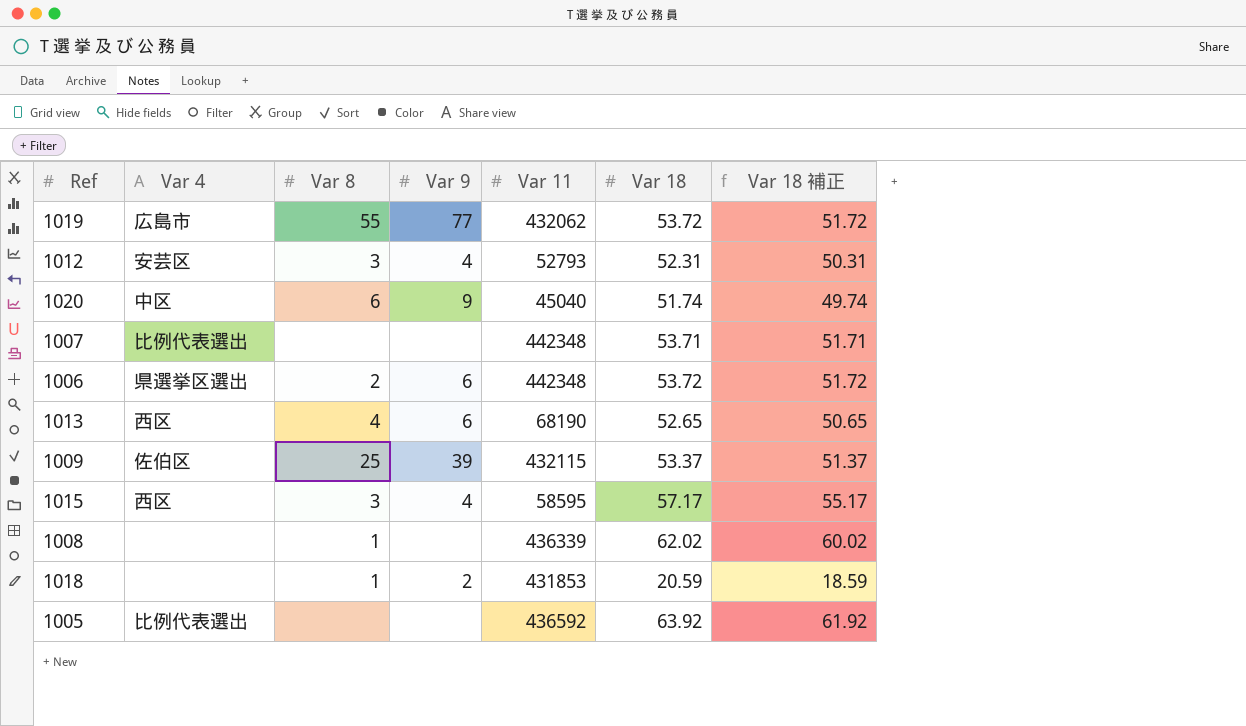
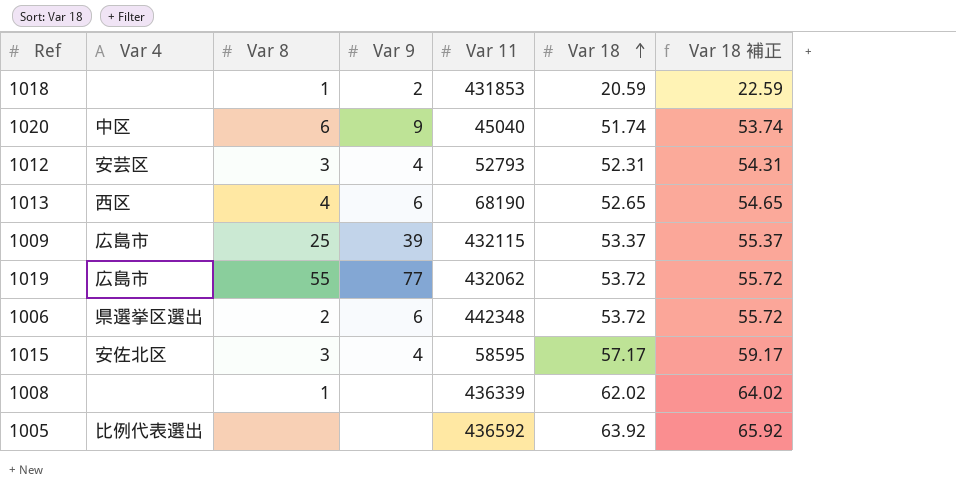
row order: none -> Var 18 ascending
column Var 18 補正 | formula: [Var 18] - 2 -> [Var 18] + 2
row 1007: 比例代表選出 | none | none | 442348 | 53.71 | 51.71 -> none
1009 | Var 4: 佐伯区 -> 広島市
1015 | Var 4: 西区 -> 安佐北区

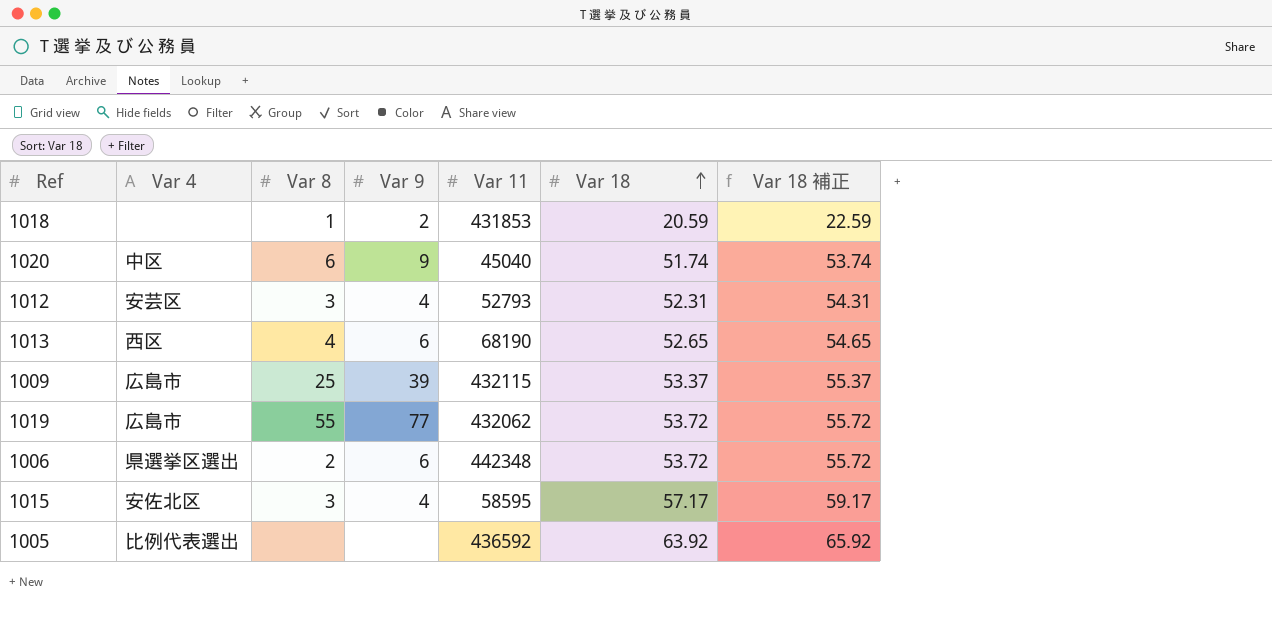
row 1008: none | 1 | none | 436339 | 62.02 | 64.02 -> none

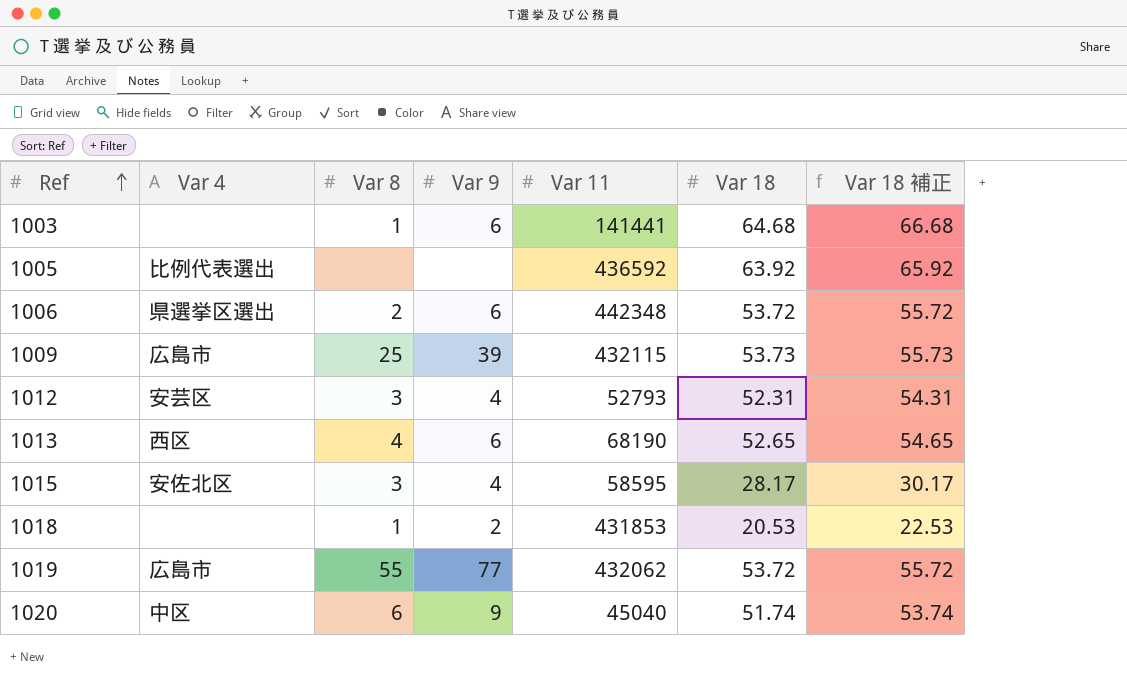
row order: Var 18 ascending -> Ref ascending
row 1003: none -> none | 1 | 6 | 141441 | 64.68 | 66.68
1009 | Var 18: 53.37 -> 53.73
1009 | Var 18 補正: 55.37 -> 55.73
1015 | Var 18: 57.17 -> 28.17
1015 | Var 18 補正: 59.17 -> 30.17
1018 | Var 18: 20.59 -> 20.53
1018 | Var 18 補正: 22.59 -> 22.53

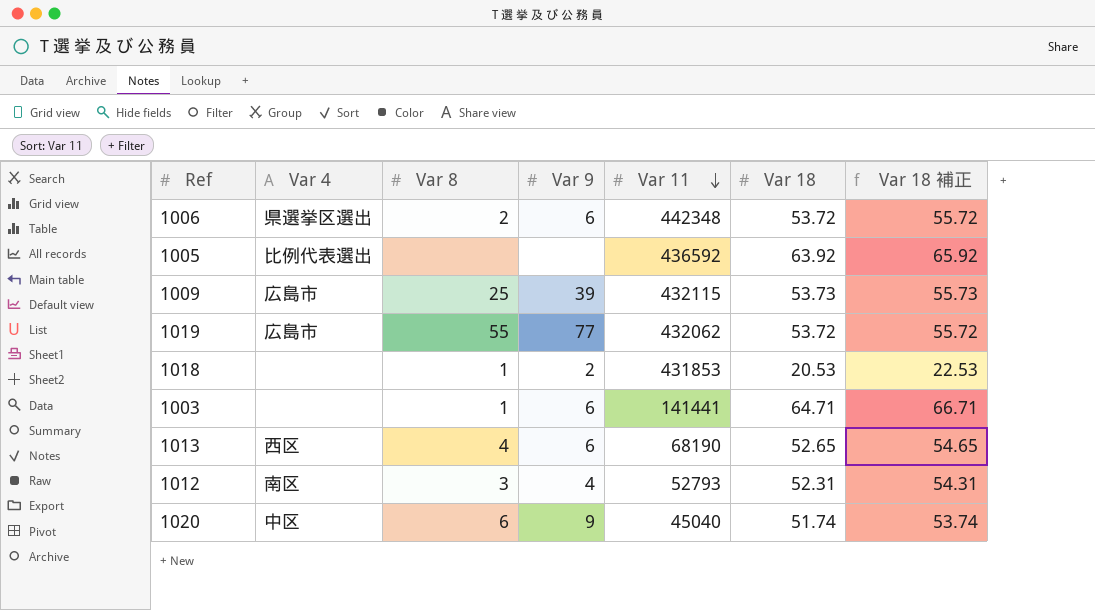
row order: Ref ascending -> Var 11 descending
row 1015: 安佐北区 | 3 | 4 | 58595 | 28.17 | 30.17 -> none
1003 | Var 18: 64.68 -> 64.71
1003 | Var 18 補正: 66.68 -> 66.71
1012 | Var 4: 安芸区 -> 南区

